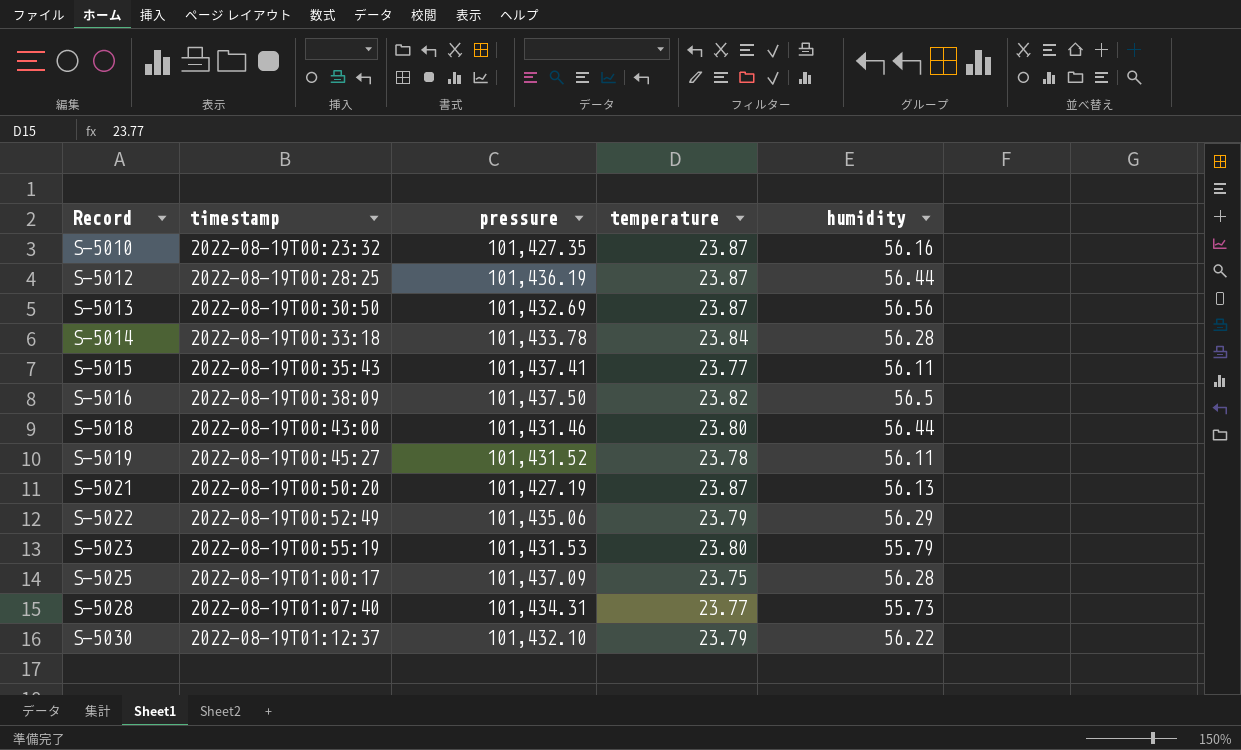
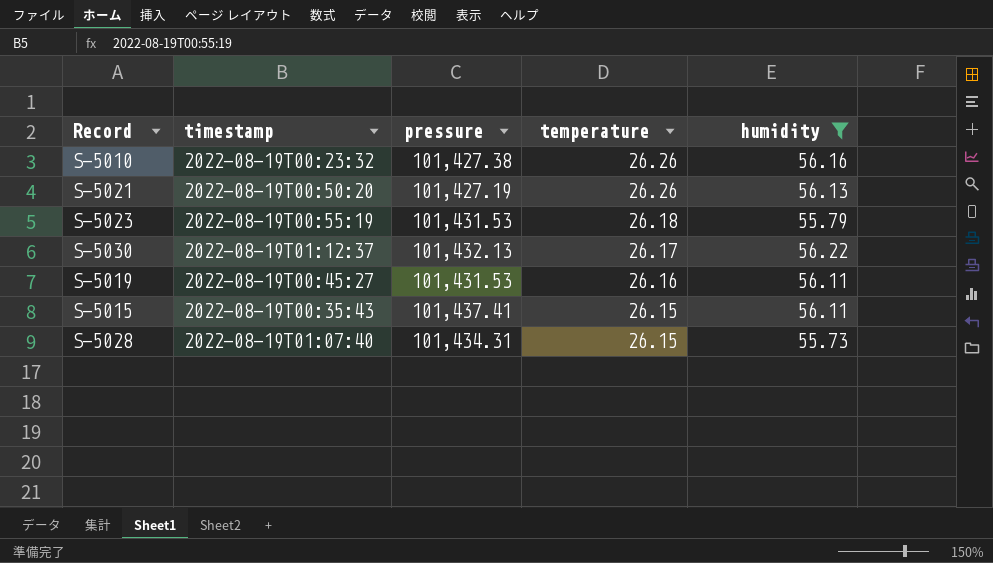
filter: none -> humidity <= 56.22
row order: Record ascending -> temperature descending
S-5010 | pressure: 101,427.35 -> 101,427.38
S-5010 | temperature: 23.87 -> 26.26
S-5021 | temperature: 23.87 -> 26.26
S-5023 | temperature: 23.80 -> 26.18
S-5030 | pressure: 101,432.10 -> 101,432.13
S-5030 | temperature: 23.79 -> 26.17
S-5019 | pressure: 101,431.52 -> 101,431.53
S-5019 | temperature: 23.78 -> 26.16
S-5015 | temperature: 23.77 -> 26.15
S-5028 | temperature: 23.77 -> 26.15

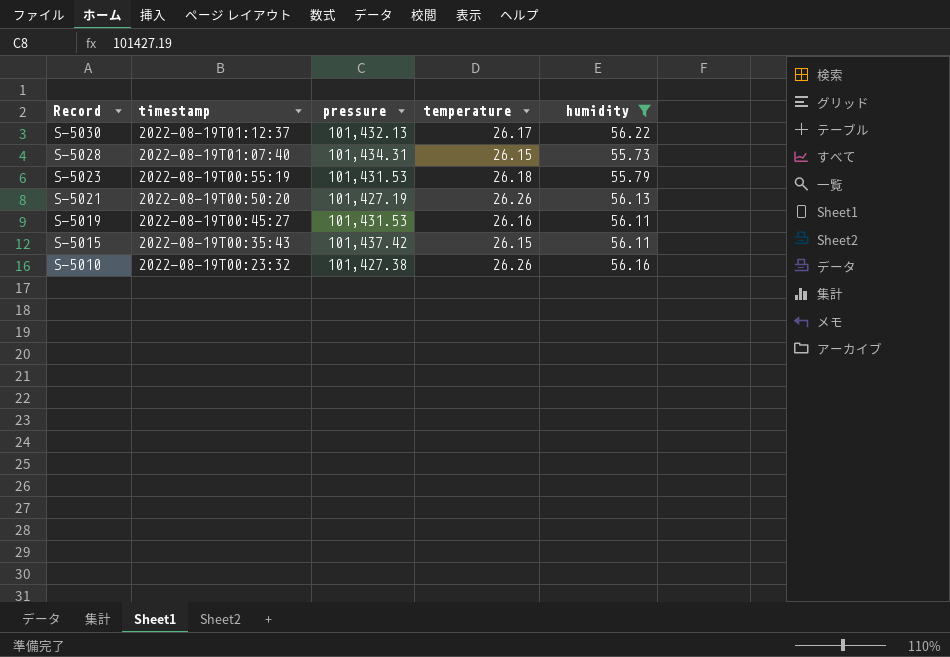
row order: temperature descending -> Record descending
S-5015 | pressure: 101,437.41 -> 101,437.42

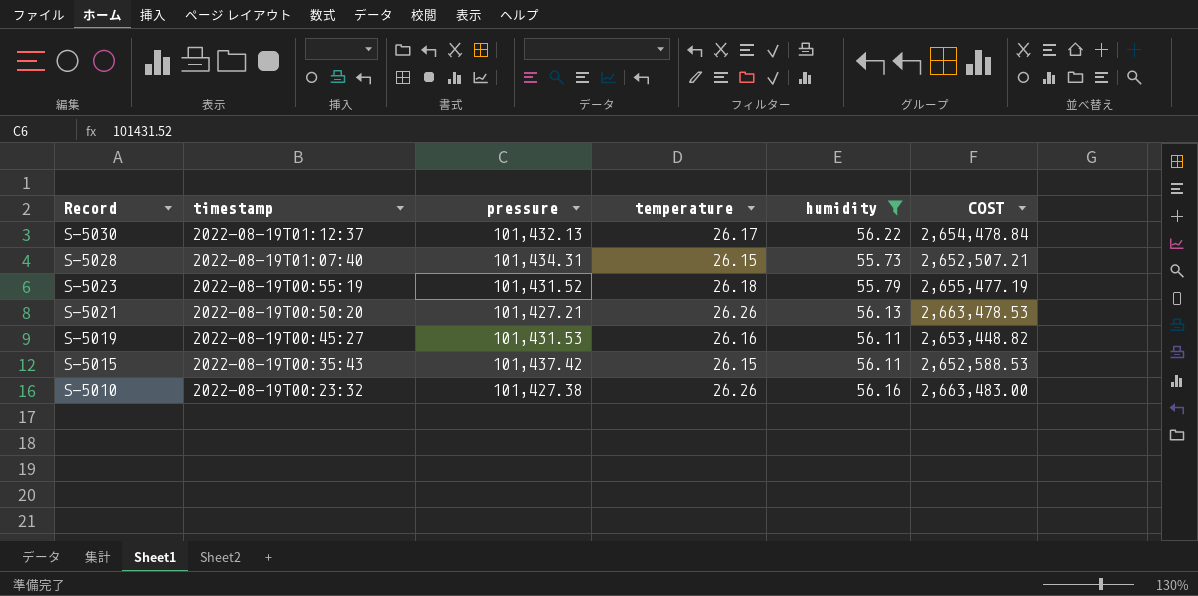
column COST | formula: none -> [pressure] * [temperature]
S-5023 | pressure: 101,431.53 -> 101,431.52
S-5021 | pressure: 101,427.19 -> 101,427.21

